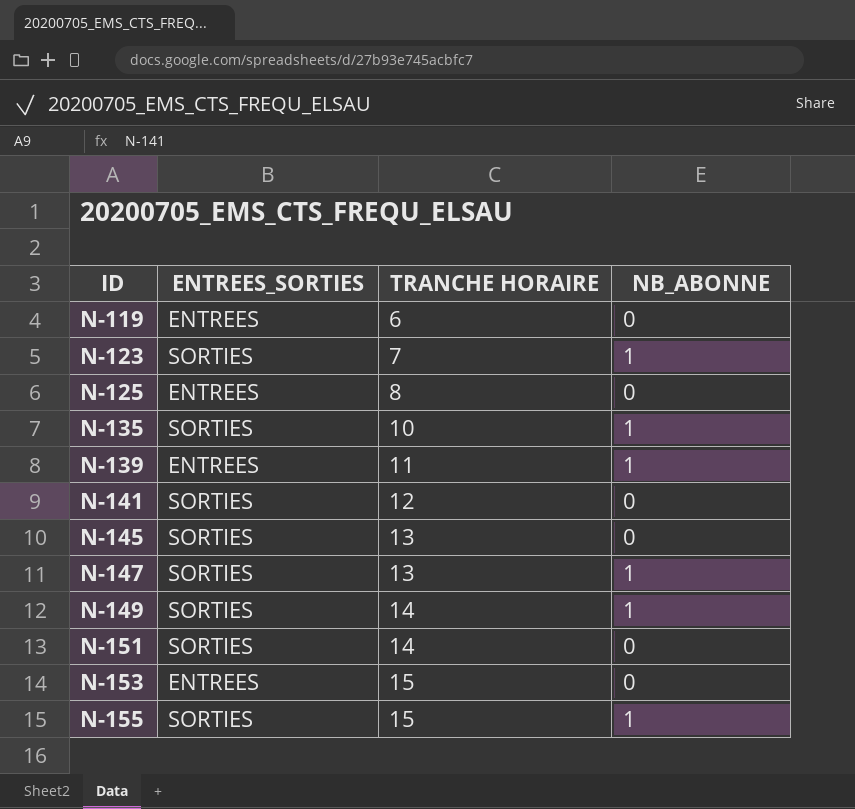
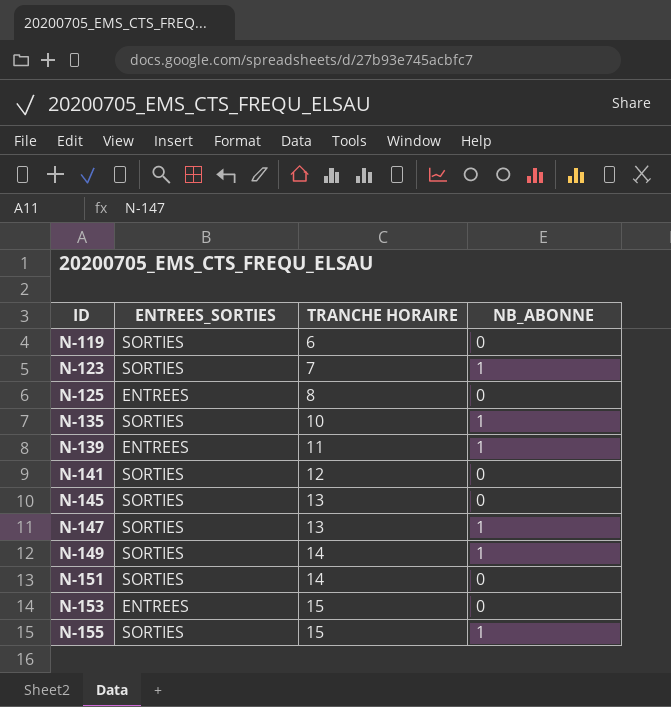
N-119 | ENTREES_SORTIES: ENTREES -> SORTIES

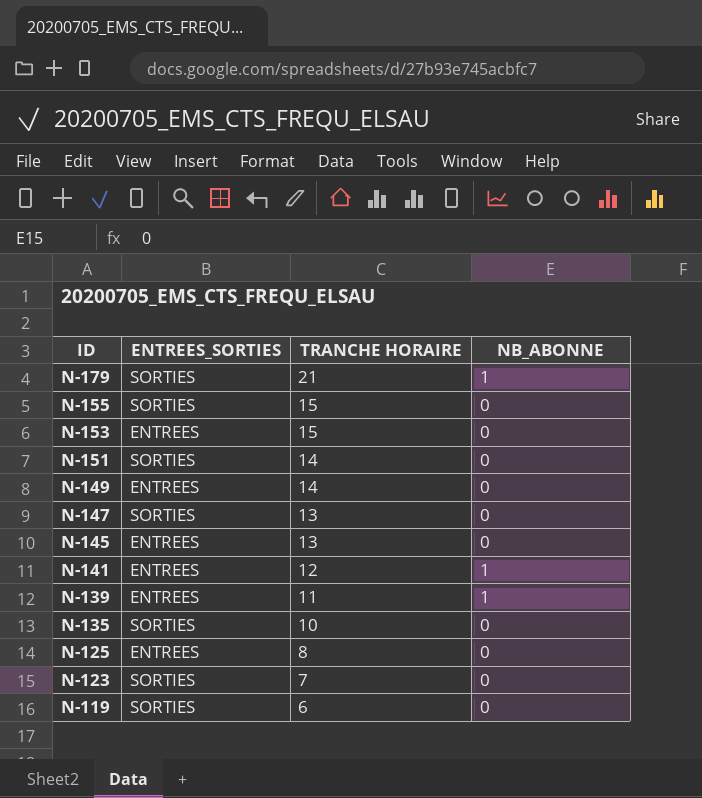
row order: ID ascending -> ID descending
row N-179: none -> SORTIES | 21 | 1
N-155 | NB_ABONNE: 1 -> 0
N-149 | ENTREES_SORTIES: SORTIES -> ENTREES
N-149 | NB_ABONNE: 1 -> 0
N-147 | NB_ABONNE: 1 -> 0
N-145 | ENTREES_SORTIES: SORTIES -> ENTREES
N-141 | ENTREES_SORTIES: SORTIES -> ENTREES
N-141 | NB_ABONNE: 0 -> 1
N-135 | NB_ABONNE: 1 -> 0
N-123 | NB_ABONNE: 1 -> 0

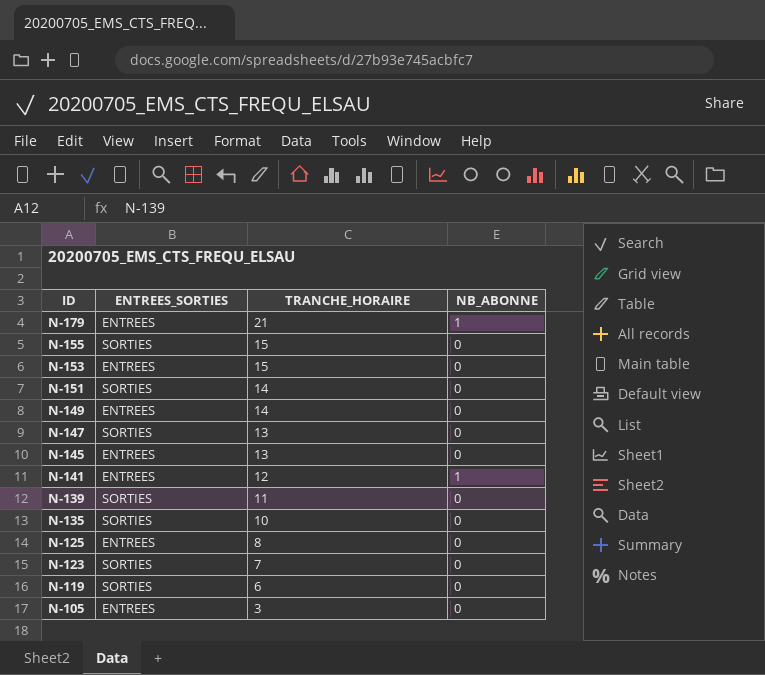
column name: TRANCHE HORAIRE -> TRANCHE_HORAIRE
N-179 | ENTREES_SORTIES: SORTIES -> ENTREES
N-139 | ENTREES_SORTIES: ENTREES -> SORTIES
N-139 | NB_ABONNE: 1 -> 0
row N-105: none -> ENTREES | 3 | 0

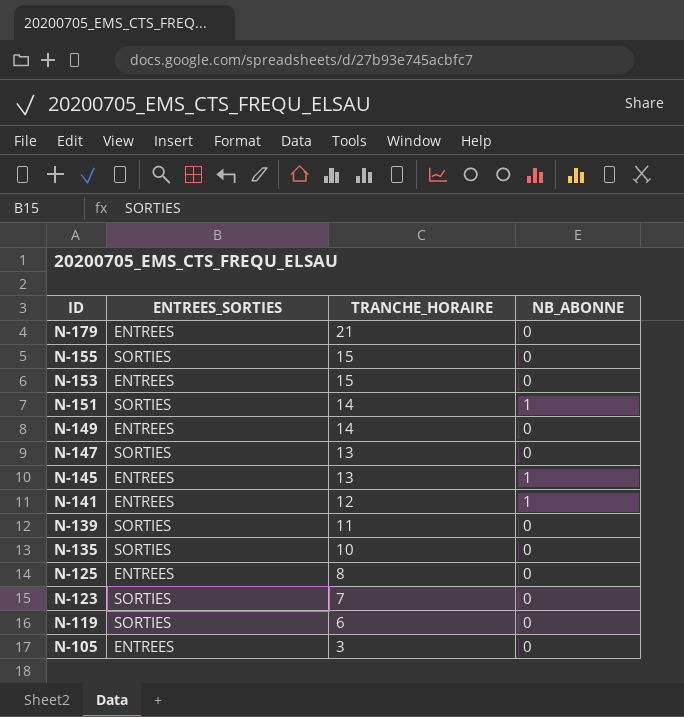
N-179 | NB_ABONNE: 1 -> 0
N-151 | NB_ABONNE: 0 -> 1
N-145 | NB_ABONNE: 0 -> 1

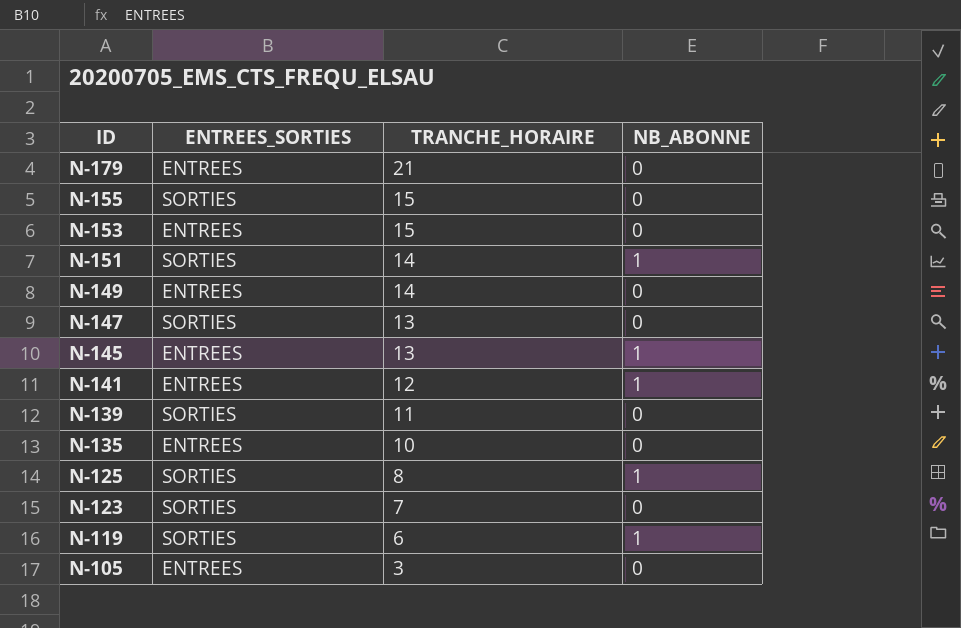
N-135 | ENTREES_SORTIES: SORTIES -> ENTREES
N-125 | ENTREES_SORTIES: ENTREES -> SORTIES
N-125 | NB_ABONNE: 0 -> 1
N-119 | NB_ABONNE: 0 -> 1

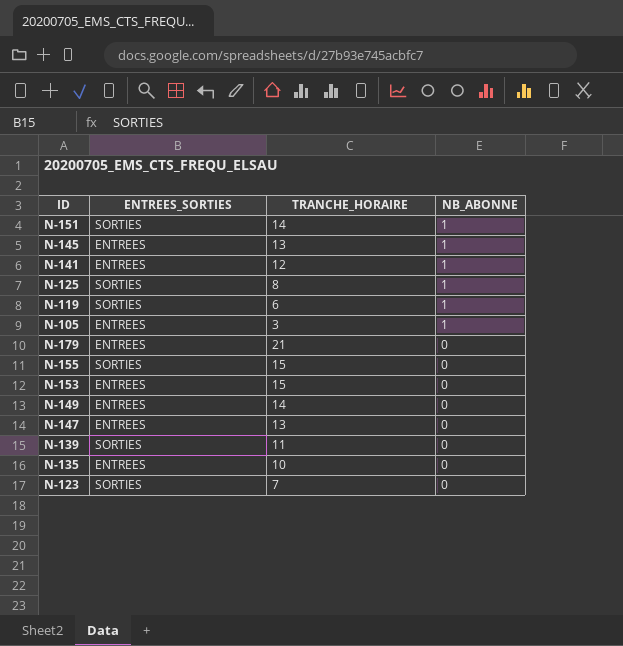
row order: ID descending -> NB_ABONNE descending
N-105 | NB_ABONNE: 0 -> 1
N-147 | ENTREES_SORTIES: SORTIES -> ENTREES

